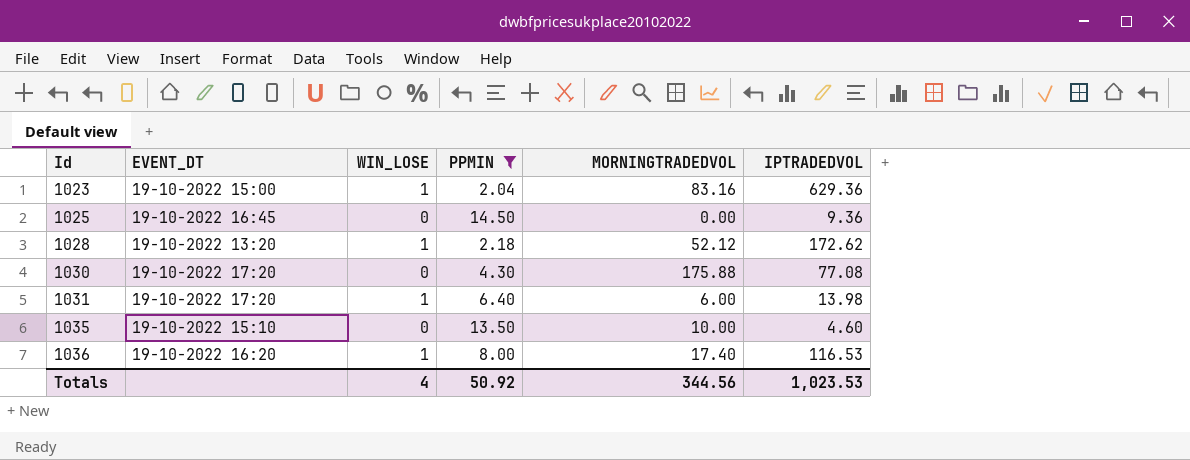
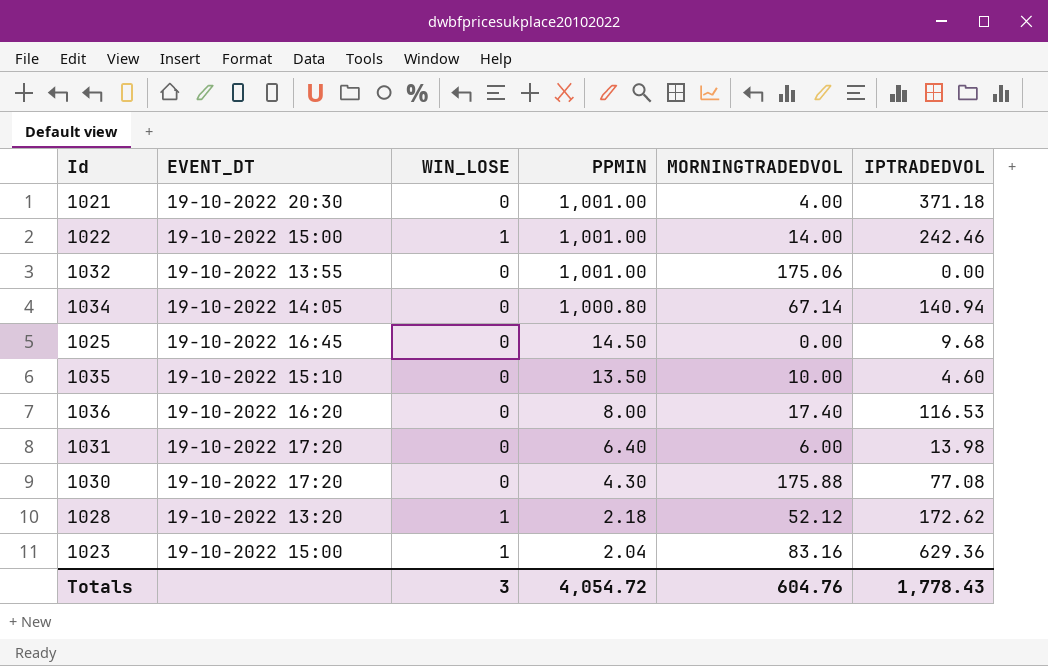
filter: PPMIN <= 14.50 -> none
row order: Id ascending -> PPMIN descending
1025 | IPTRADEDVOL: 9.36 -> 9.68
1036 | WIN_LOSE: 1 -> 0
1031 | WIN_LOSE: 1 -> 0
Totals | WIN_LOSE: 4 -> 3
Totals | PPMIN: 50.92 -> 4,054.72
Totals | MORNINGTRADEDVOL: 344.56 -> 604.76
Totals | IPTRADEDVOL: 1,023.53 -> 1,778.43

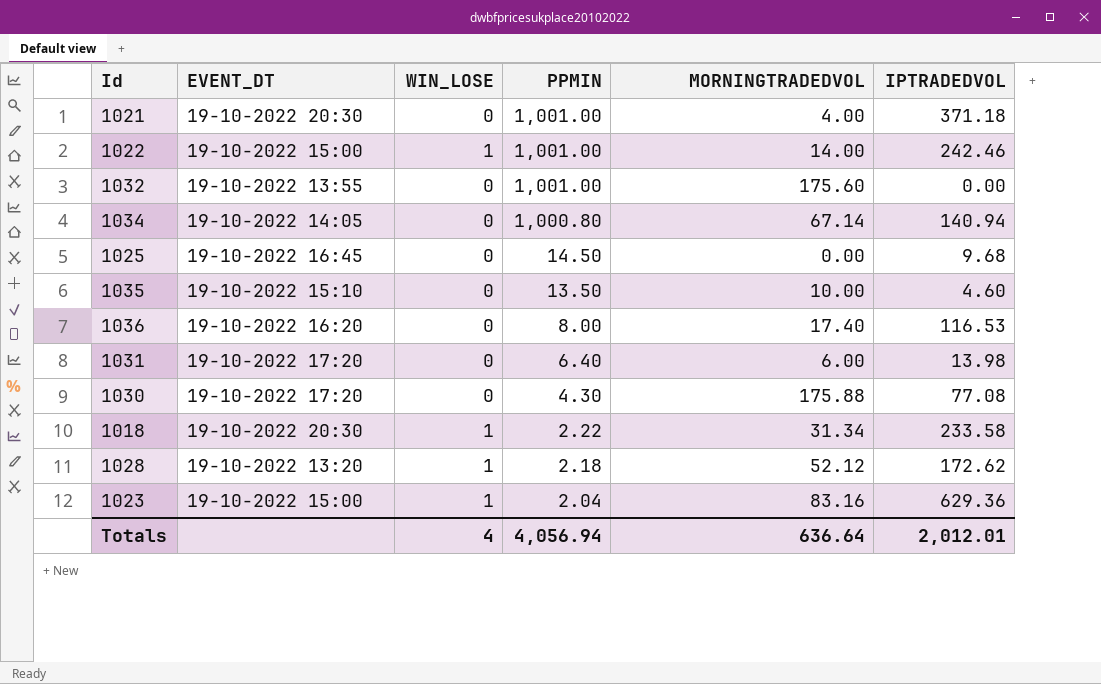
1032 | MORNINGTRADEDVOL: 175.06 -> 175.60
row 1018: none -> 19-10-2022 20:30 | 1 | 2.22 | 31.34 | 233.58
Totals | WIN_LOSE: 3 -> 4
Totals | PPMIN: 4,054.72 -> 4,056.94
Totals | MORNINGTRADEDVOL: 604.76 -> 636.64
Totals | IPTRADEDVOL: 1,778.43 -> 2,012.01

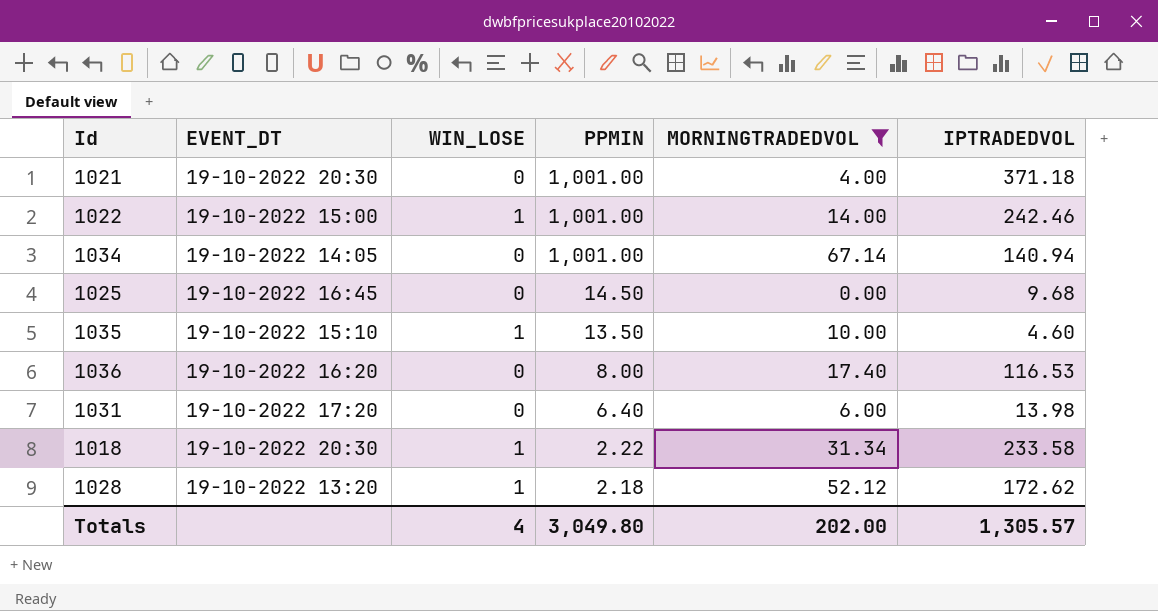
filter: none -> MORNINGTRADEDVOL <= 67.14
1034 | PPMIN: 1,000.80 -> 1,001.00
1035 | WIN_LOSE: 0 -> 1
Totals | PPMIN: 4,056.94 -> 3,049.80
Totals | MORNINGTRADEDVOL: 636.64 -> 202.00
Totals | IPTRADEDVOL: 2,012.01 -> 1,305.57

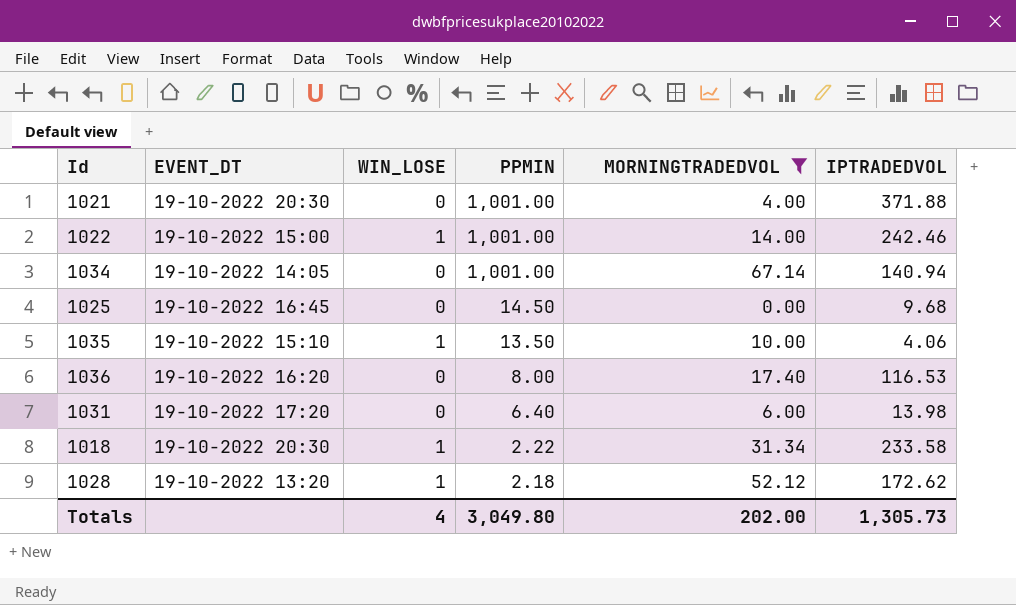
1021 | IPTRADEDVOL: 371.18 -> 371.88
1035 | IPTRADEDVOL: 4.60 -> 4.06
Totals | IPTRADEDVOL: 1,305.57 -> 1,305.73

